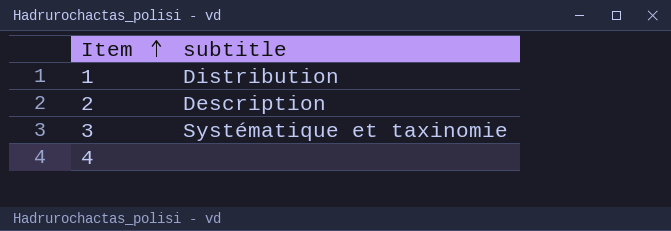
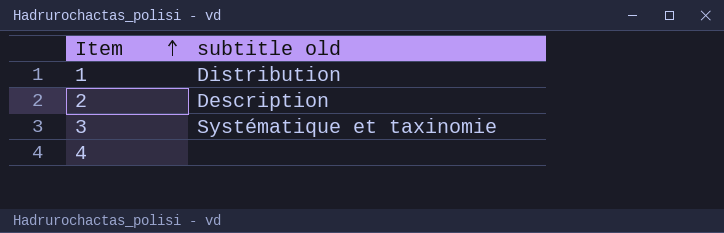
column name: subtitle -> subtitle old

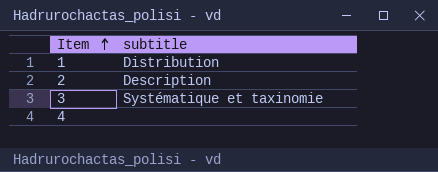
column name: subtitle old -> subtitle

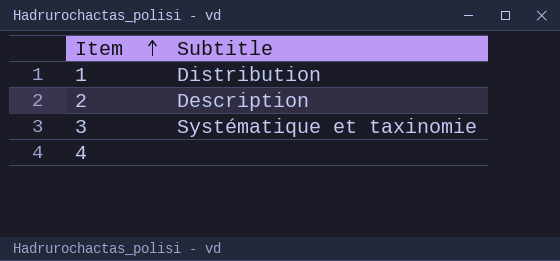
column name: subtitle -> Subtitle

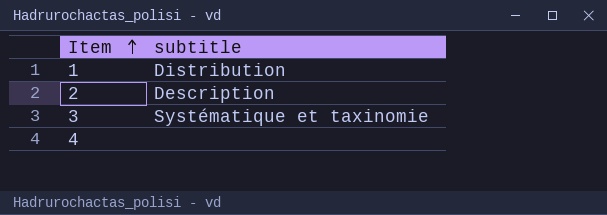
column name: Subtitle -> subtitle

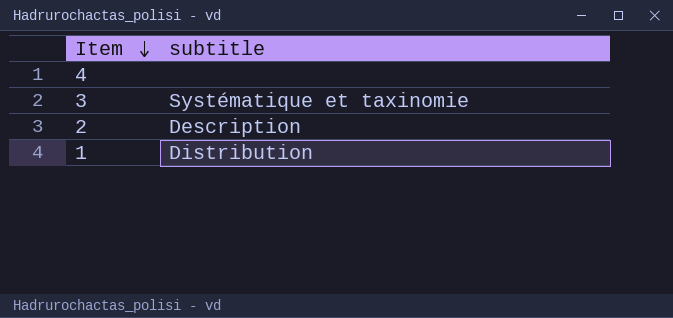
row order: Item ascending -> Item descending

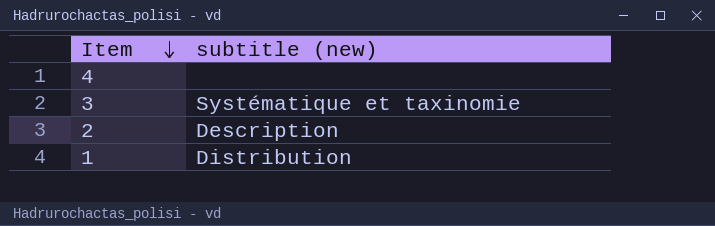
column name: subtitle -> subtitle (new)

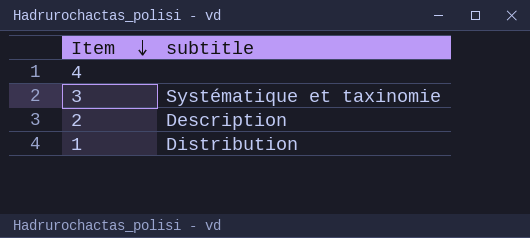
column name: subtitle (new) -> subtitle

